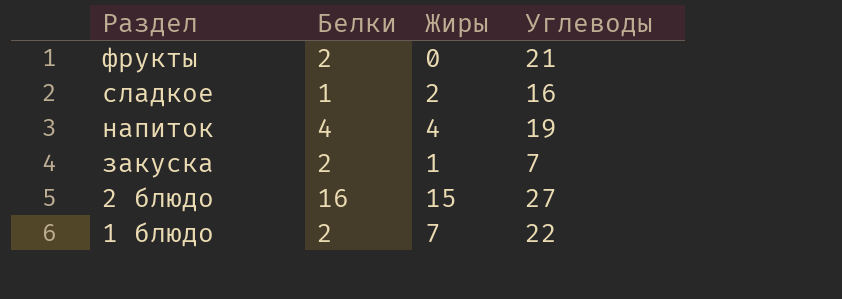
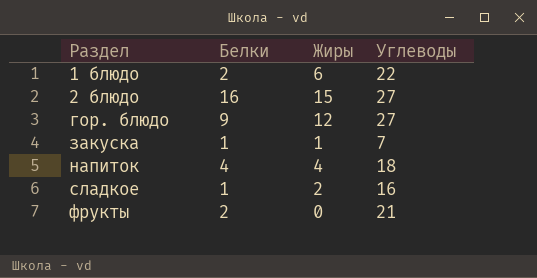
row order: Раздел descending -> Раздел ascending
1 блюдо | Жиры: 7 -> 6
row гор. блюдо: none -> 9 | 12 | 27
закуска | Белки: 2 -> 1
напиток | Углеводы: 19 -> 18

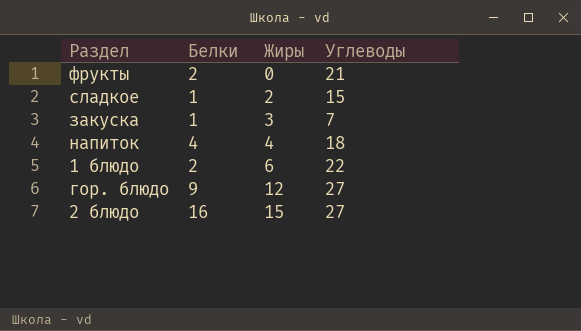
row order: Раздел ascending -> Жиры ascending
сладкое | Углеводы: 16 -> 15
закуска | Жиры: 1 -> 3

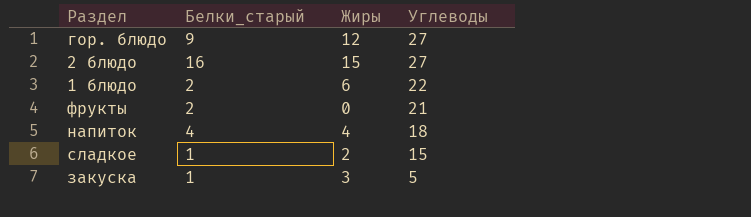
row order: Жиры ascending -> Углеводы descending
column name: Белки -> Белки_старый
закуска | Углеводы: 7 -> 5

